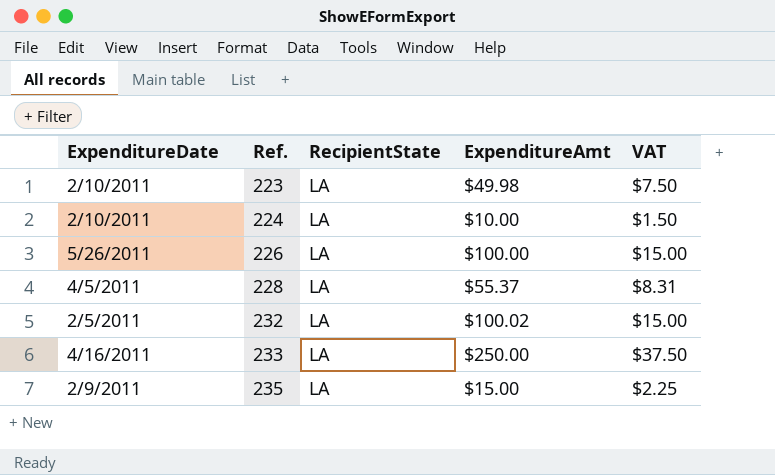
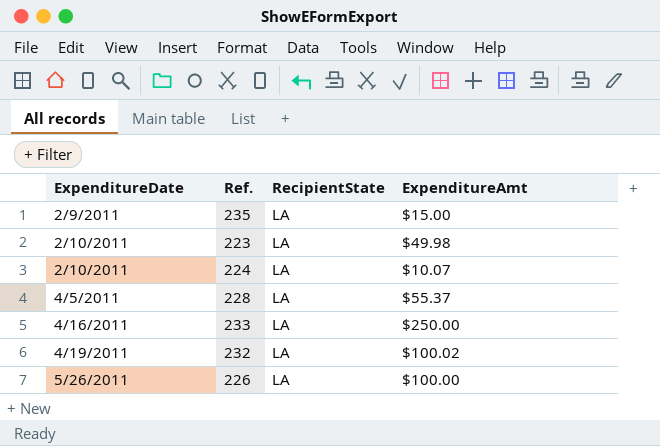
row order: Ref. ascending -> ExpenditureDate ascending
column VAT | formula: [ExpenditureAmt] * 0.15 -> none
224 | ExpenditureAmt: $10.00 -> $10.07
232 | ExpenditureDate: 2/5/2011 -> 4/19/2011

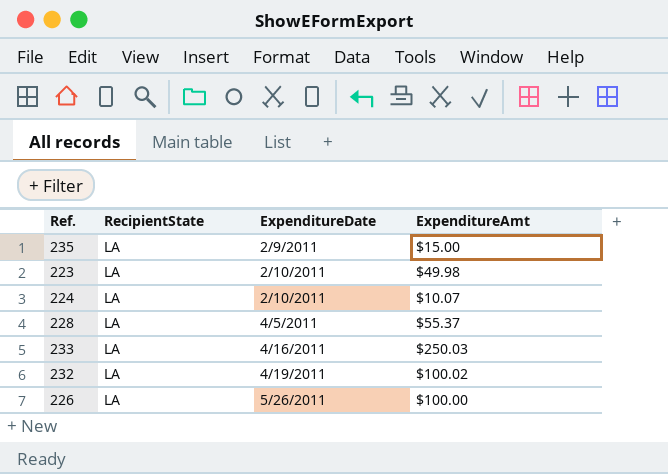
column ExpenditureDate | position: 1 -> 3
233 | ExpenditureAmt: $250.00 -> $250.03

